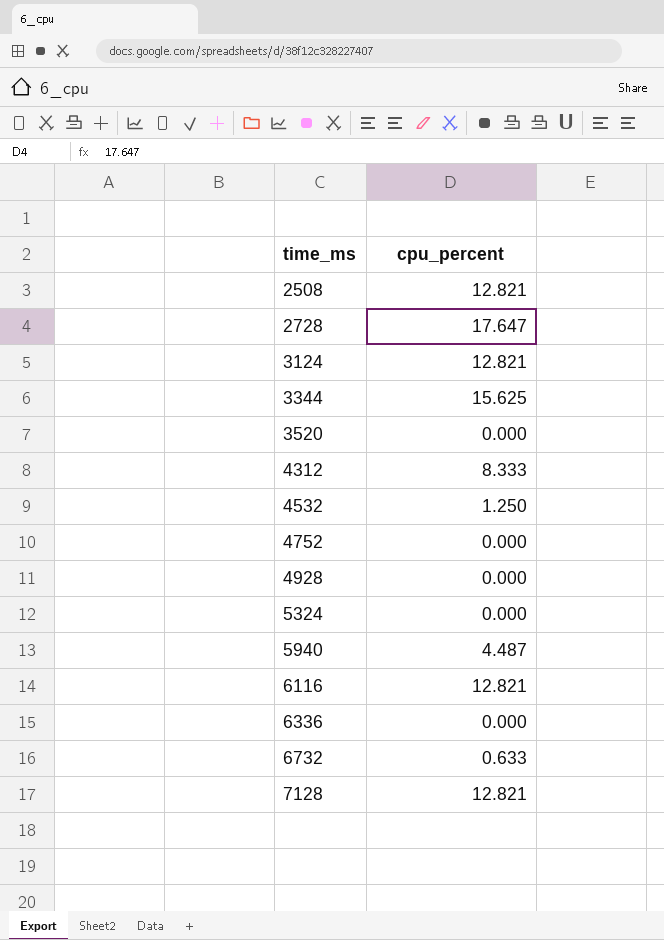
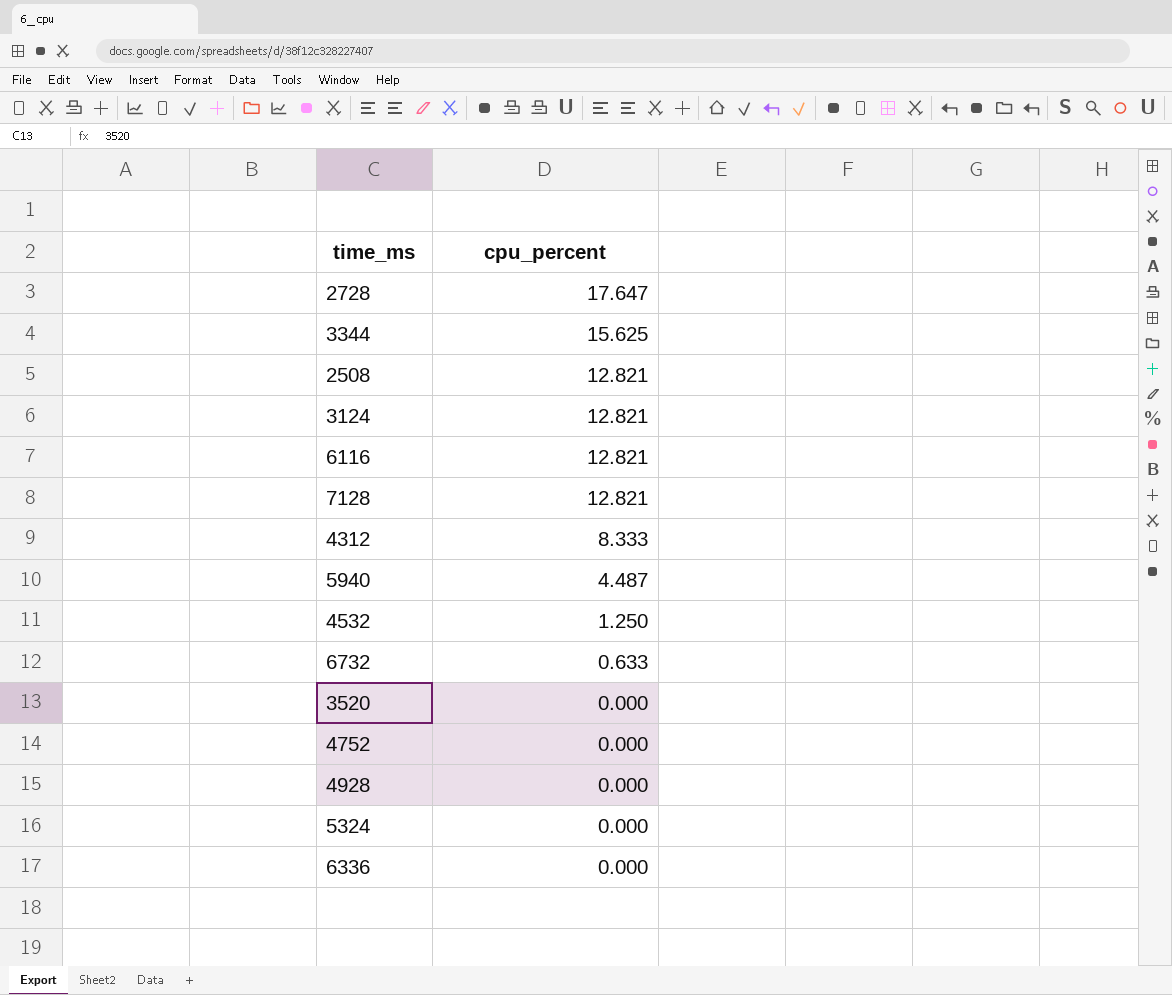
row order: time_ms ascending -> cpu_percent descending

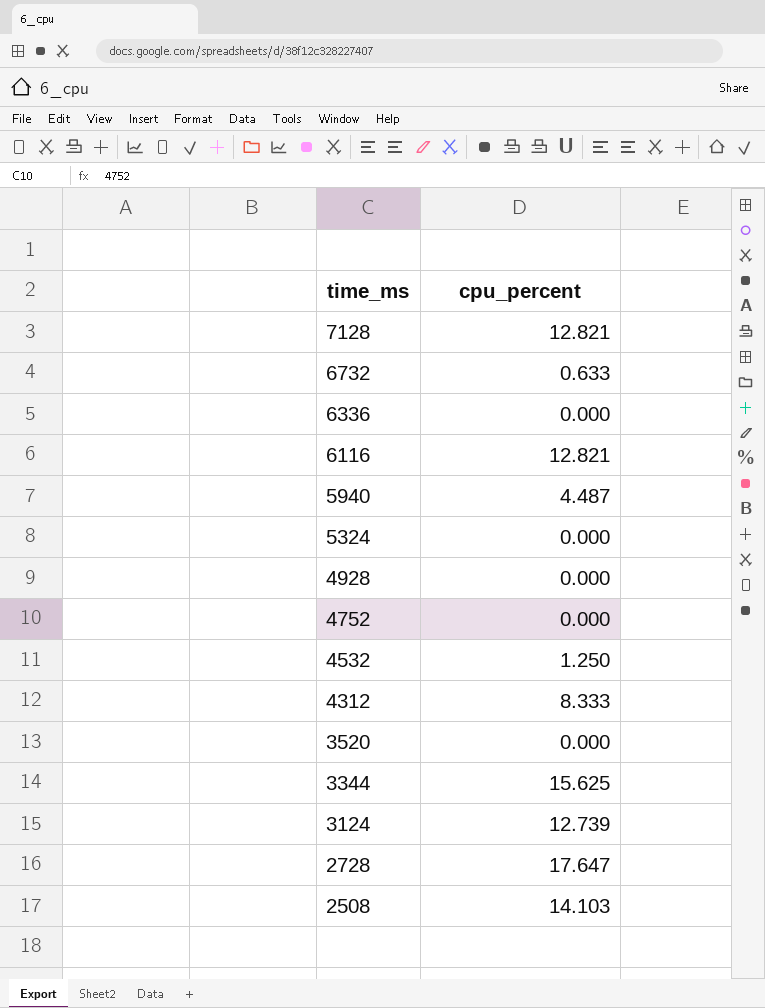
row order: cpu_percent descending -> time_ms descending
3124 | cpu_percent: 12.821 -> 12.739
2508 | cpu_percent: 12.821 -> 14.103

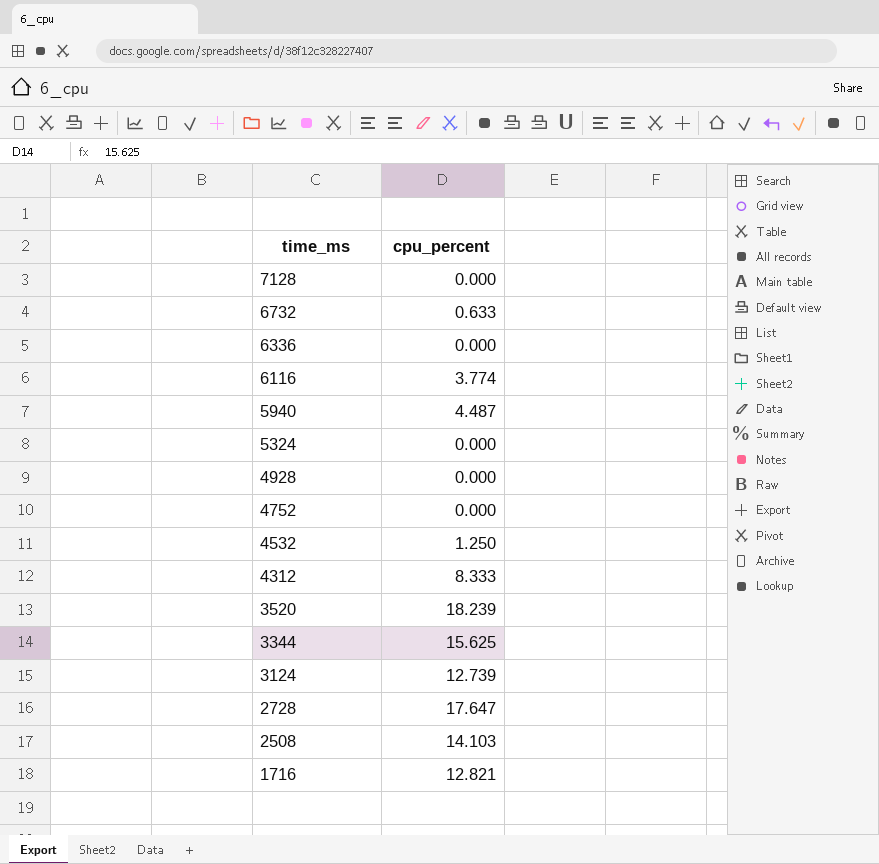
7128 | cpu_percent: 12.821 -> 0.000
6116 | cpu_percent: 12.821 -> 3.774
3520 | cpu_percent: 0.000 -> 18.239
row 1716: none -> 12.821

